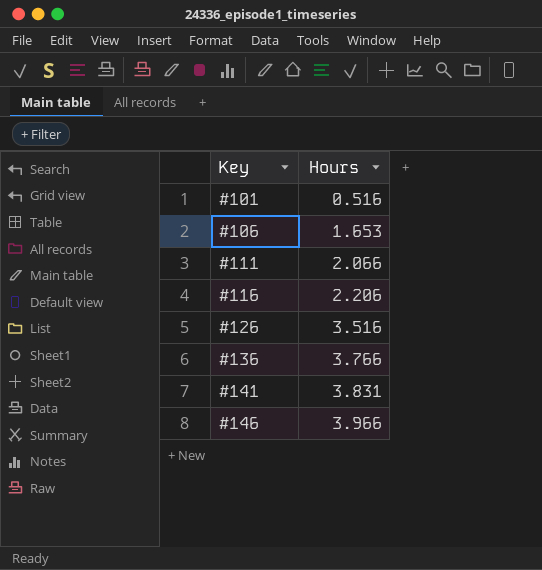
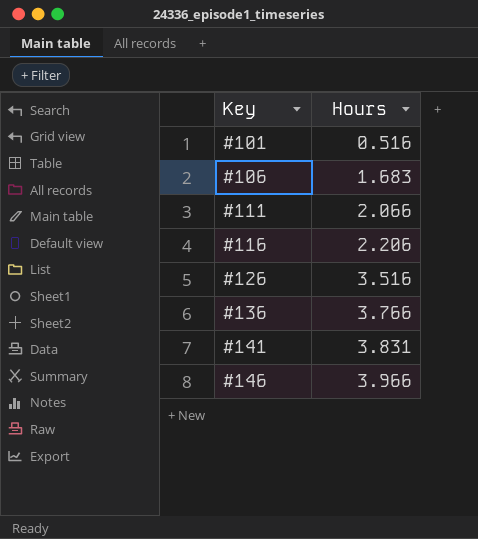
#106 | Hours: 1.653 -> 1.683

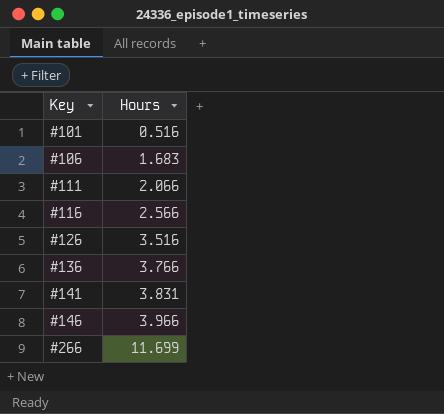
#116 | Hours: 2.206 -> 2.566
row #266: none -> 11.699

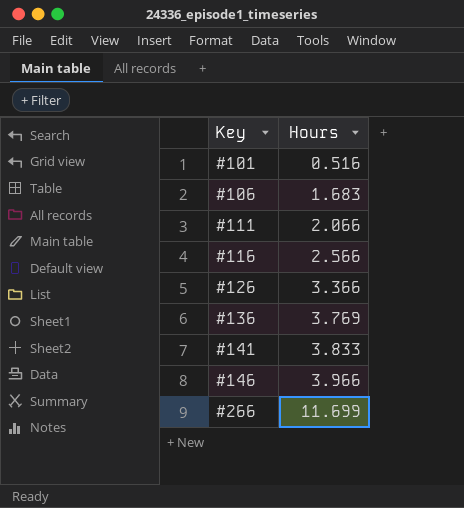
#126 | Hours: 3.516 -> 3.366
#136 | Hours: 3.766 -> 3.769
#141 | Hours: 3.831 -> 3.833

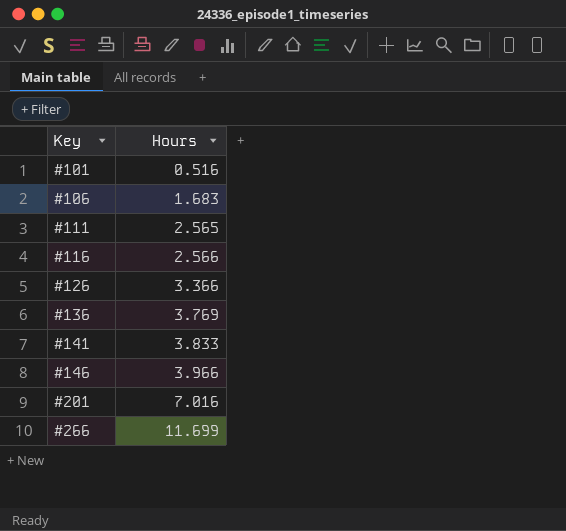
#111 | Hours: 2.066 -> 2.565
row #201: none -> 7.016

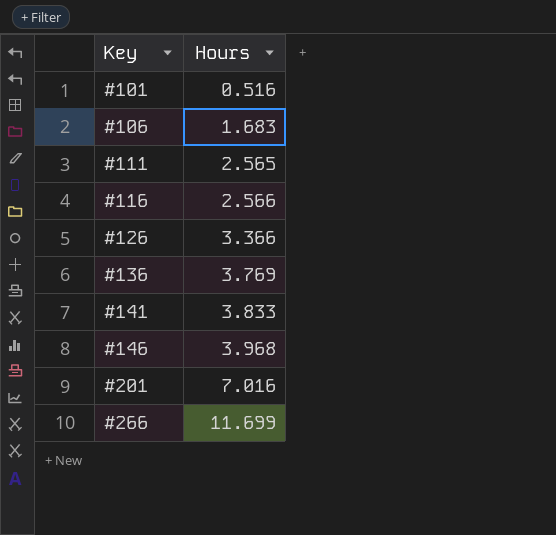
#146 | Hours: 3.966 -> 3.968

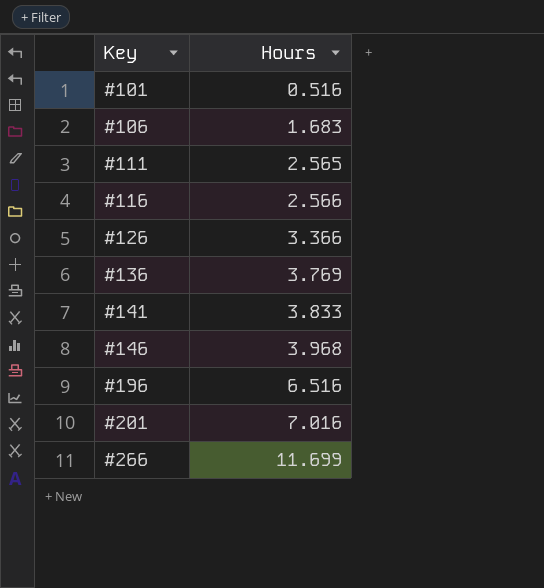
row #196: none -> 6.516

